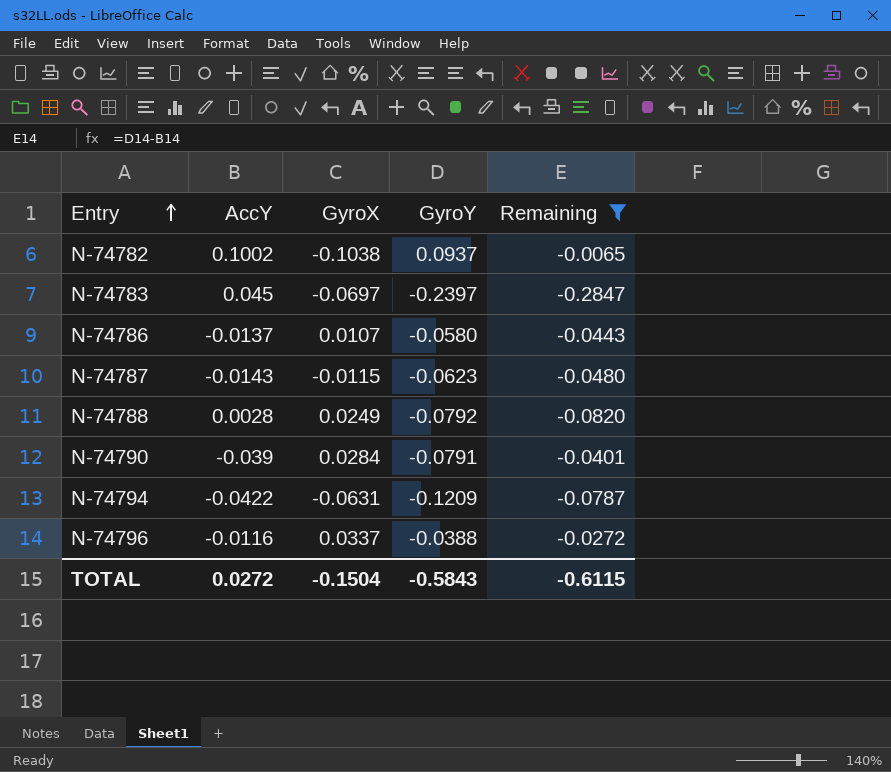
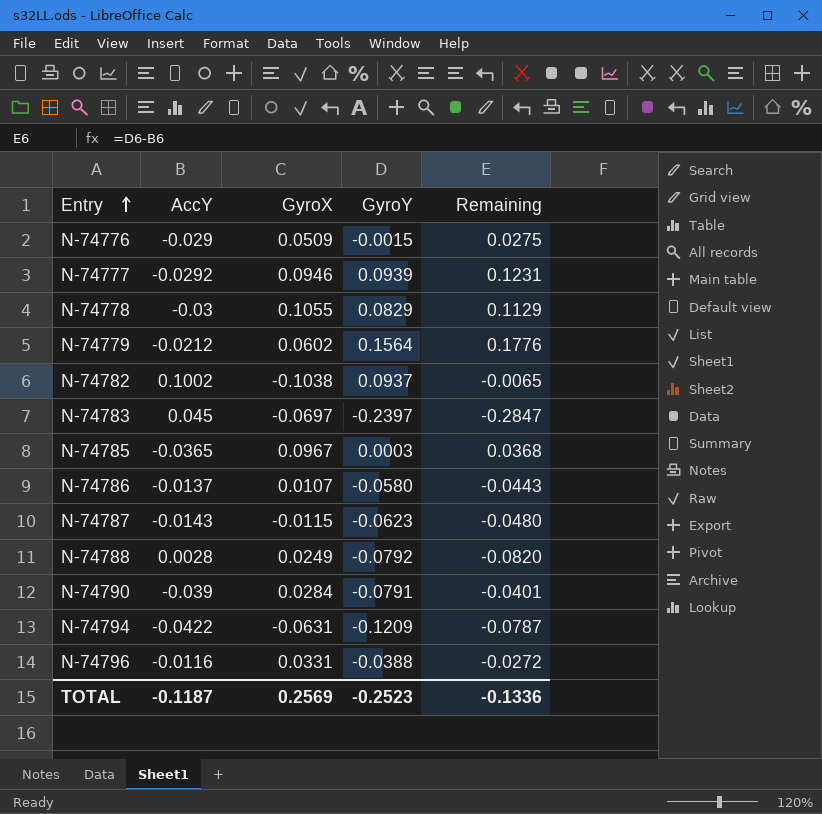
filter: Remaining <= -0.0065 -> none
N-74796 | GyroX: 0.0337 -> 0.0331
TOTAL | AccY: 0.0272 -> -0.1187
TOTAL | GyroX: -0.1504 -> 0.2569
TOTAL | GyroY: -0.5843 -> -0.2523
TOTAL | Remaining: -0.6115 -> -0.1336

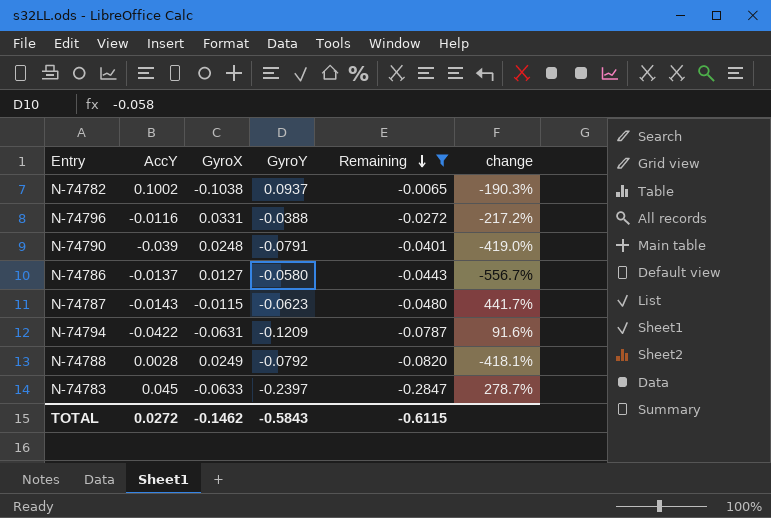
filter: none -> Remaining <= -0.0065
row order: Entry ascending -> Remaining descending
column change | formula: none -> ([GyroY] - [GyroX]) / [GyroX]
N-74790 | GyroX: 0.0284 -> 0.0248
N-74786 | GyroX: 0.0107 -> 0.0127
N-74783 | GyroX: -0.0697 -> -0.0633
TOTAL | AccY: -0.1187 -> 0.0272
TOTAL | GyroX: 0.2569 -> -0.1462
TOTAL | GyroY: -0.2523 -> -0.5843
TOTAL | Remaining: -0.1336 -> -0.6115

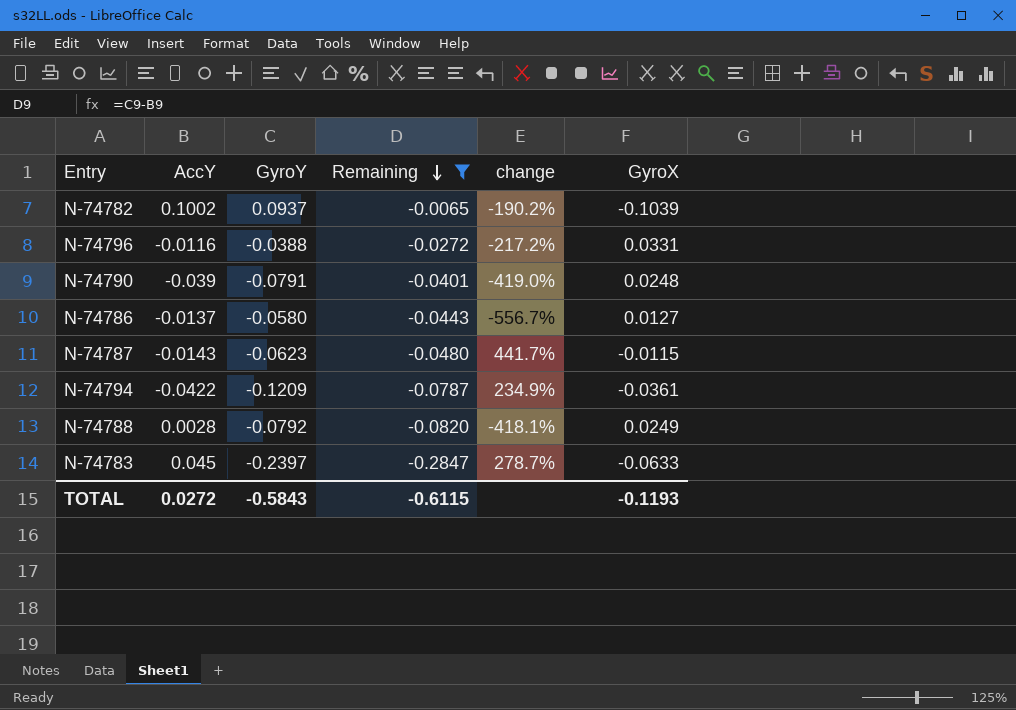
column GyroX | position: 3 -> 6
N-74782 | change: -190.3% -> -190.2%
N-74782 | GyroX: -0.1038 -> -0.1039
N-74794 | change: 91.6% -> 234.9%
N-74794 | GyroX: -0.0631 -> -0.0361
TOTAL | GyroX: -0.1462 -> -0.1193

